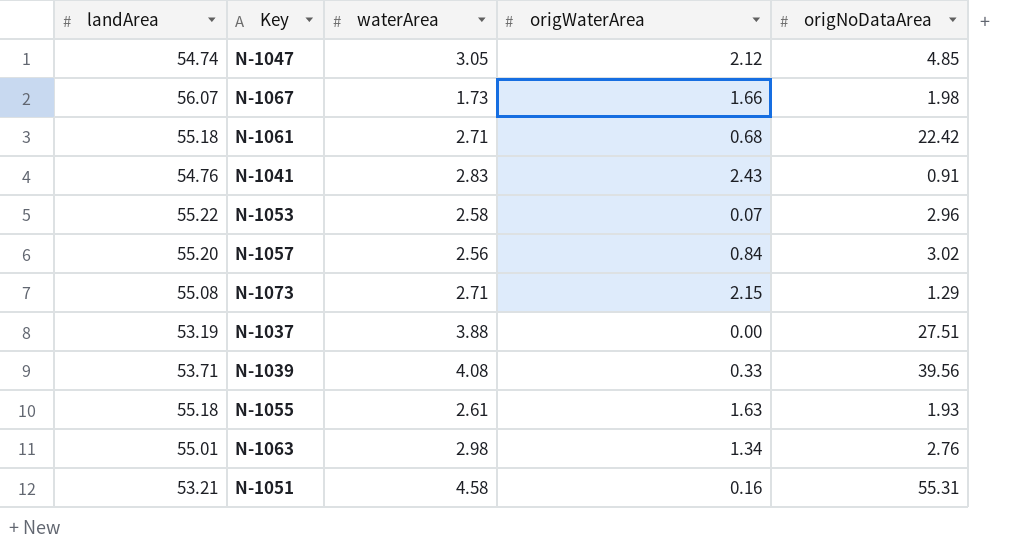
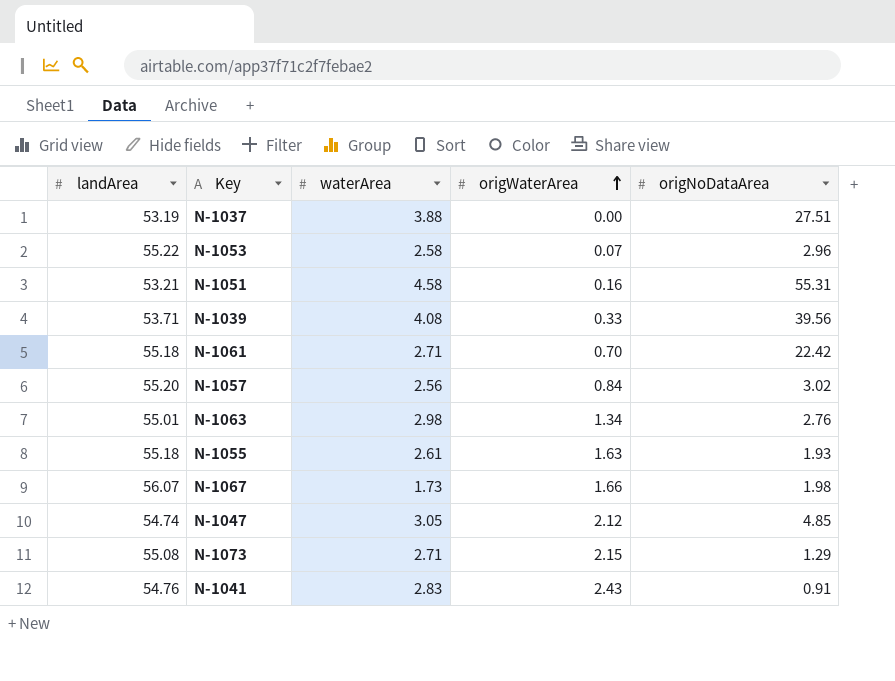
row order: none -> origWaterArea ascending
N-1061 | origWaterArea: 0.68 -> 0.70

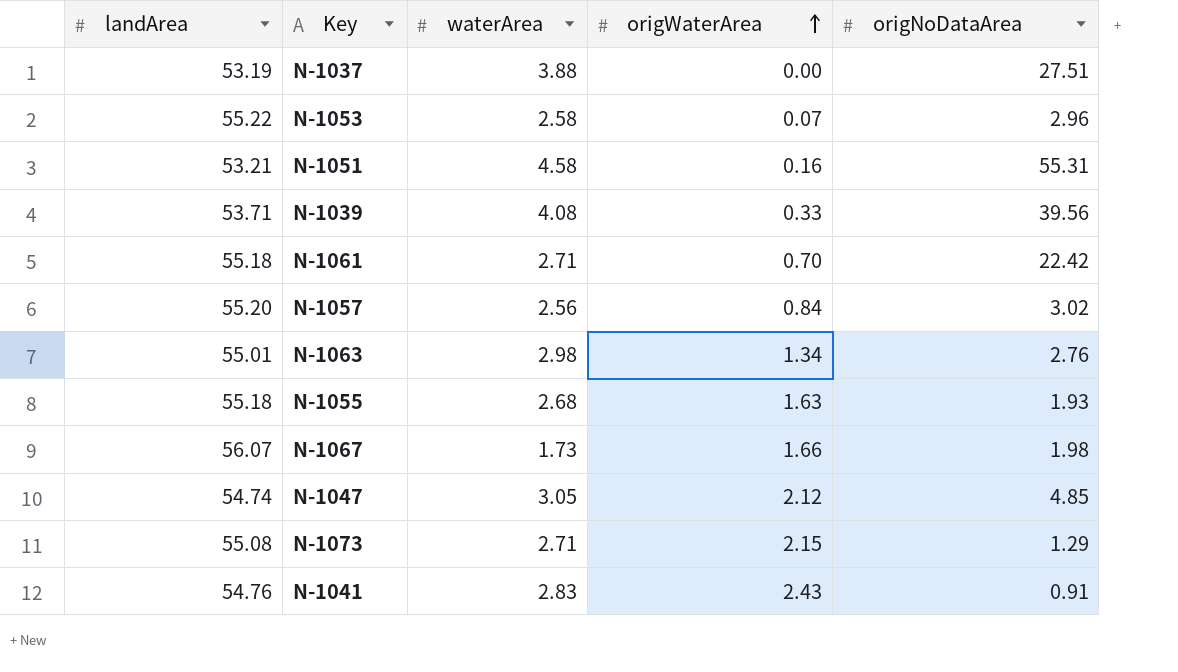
N-1055 | waterArea: 2.61 -> 2.68

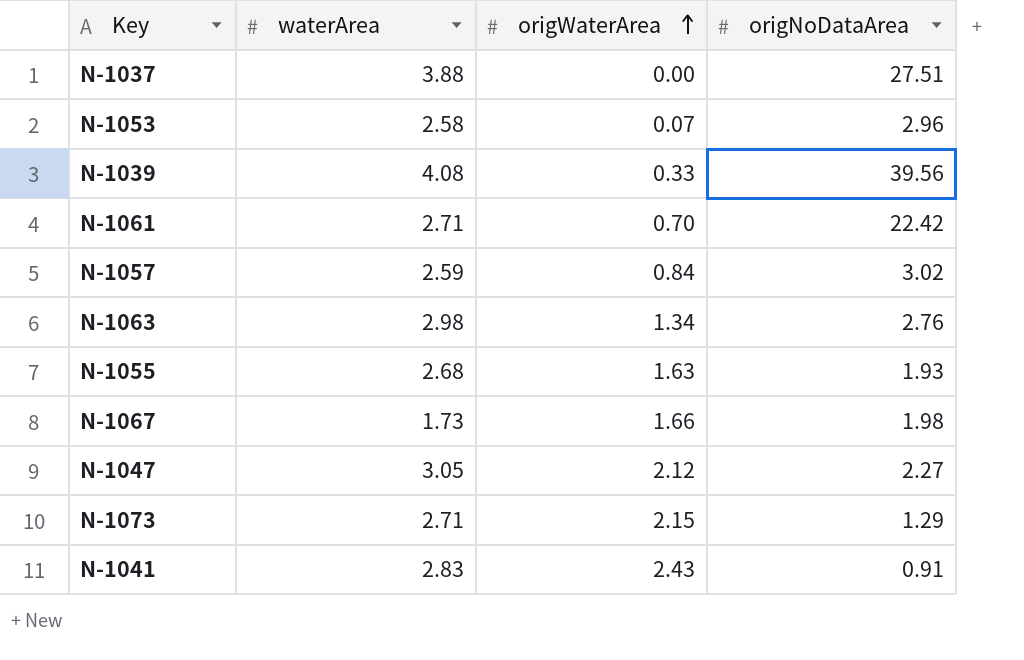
column landArea | position: 1 -> none
row N-1051: 53.21 | 4.58 | 0.16 | 55.31 -> none
N-1057 | waterArea: 2.56 -> 2.59
N-1047 | origNoDataArea: 4.85 -> 2.27

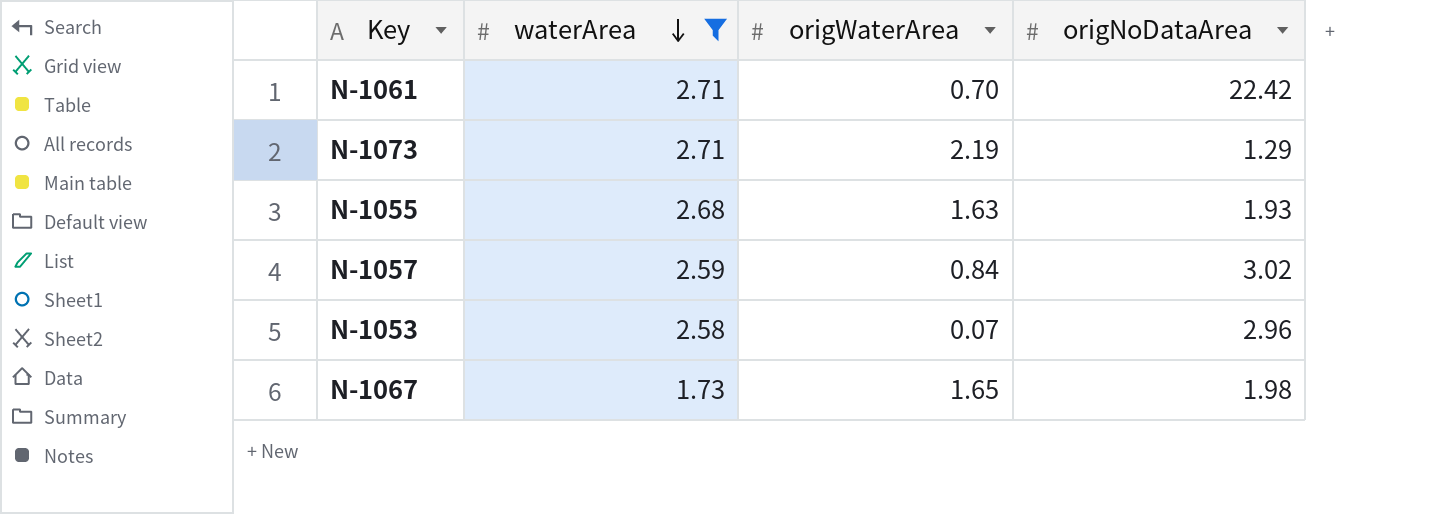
filter: none -> waterArea <= 2.71
row order: origWaterArea ascending -> waterArea descending
N-1073 | origWaterArea: 2.15 -> 2.19
N-1067 | origWaterArea: 1.66 -> 1.65

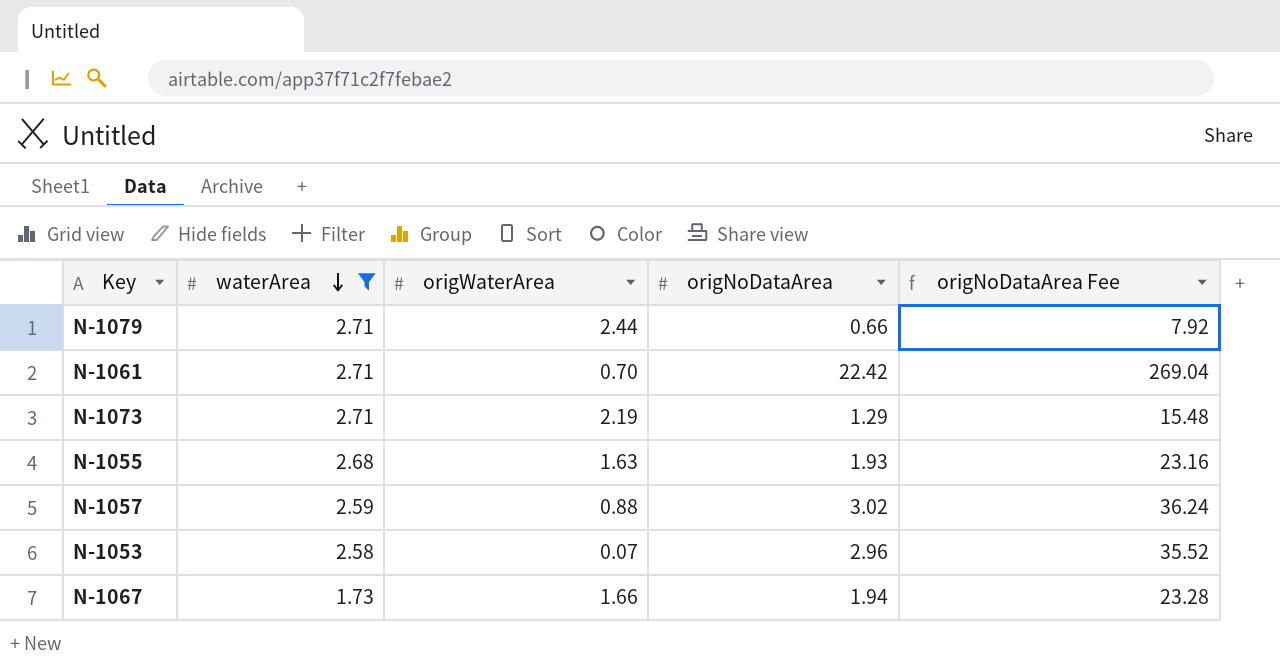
column origNoDataArea Fee | formula: none -> [origNoDataArea] * 12
row N-1079: none -> 2.71 | 2.44 | 0.66 | 7.92
N-1057 | origWaterArea: 0.84 -> 0.88
N-1067 | origWaterArea: 1.65 -> 1.66
N-1067 | origNoDataArea: 1.98 -> 1.94

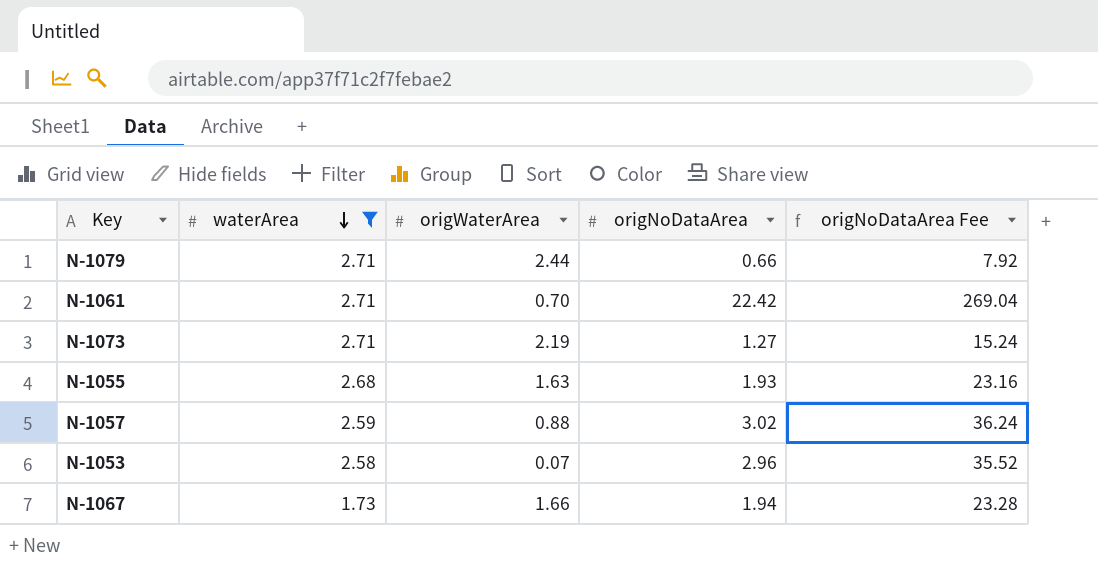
N-1073 | origNoDataArea: 1.29 -> 1.27
N-1073 | origNoDataArea Fee: 15.48 -> 15.24

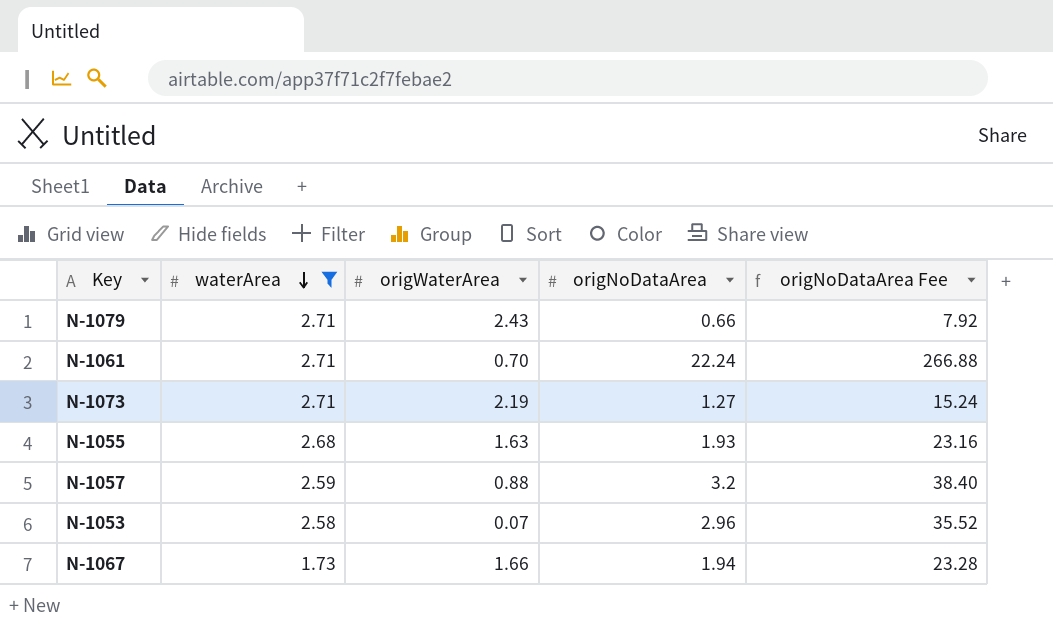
N-1079 | origWaterArea: 2.44 -> 2.43
N-1061 | origNoDataArea: 22.42 -> 22.24
N-1061 | origNoDataArea Fee: 269.04 -> 266.88
N-1057 | origNoDataArea: 3.02 -> 3.2
N-1057 | origNoDataArea Fee: 36.24 -> 38.40

